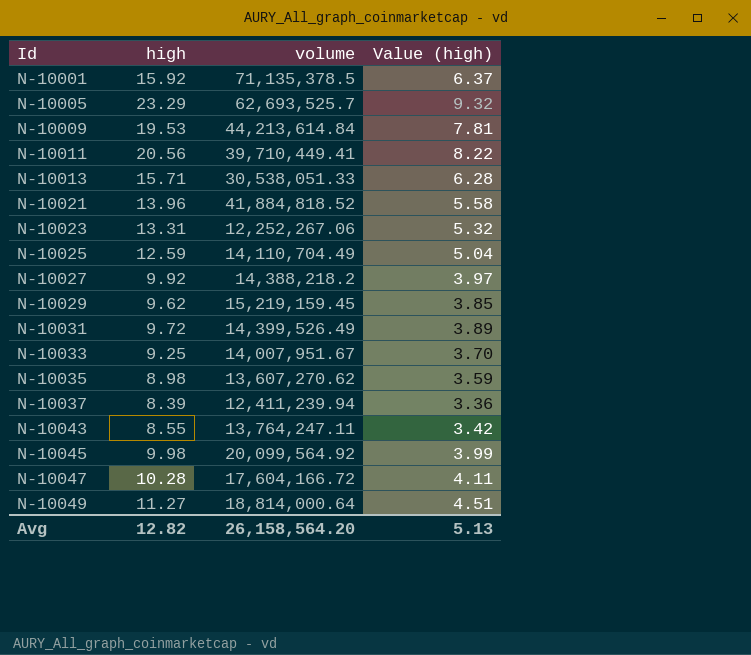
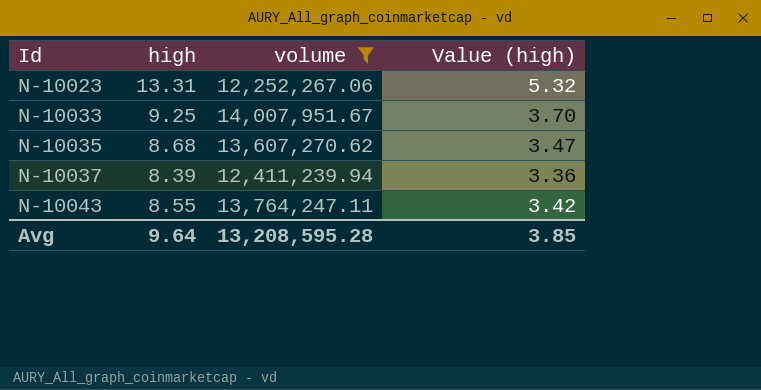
filter: none -> volume <= 14,007,951.67
N-10035 | high: 8.98 -> 8.68
N-10035 | Value (high): 3.59 -> 3.47
Avg | high: 12.82 -> 9.64
Avg | volume: 26,158,564.20 -> 13,208,595.28
Avg | Value (high): 5.13 -> 3.85

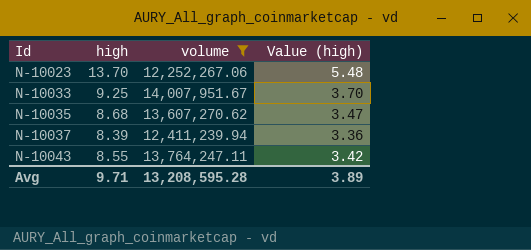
N-10023 | high: 13.31 -> 13.70
N-10023 | Value (high): 5.32 -> 5.48
Avg | high: 9.64 -> 9.71
Avg | Value (high): 3.85 -> 3.89

